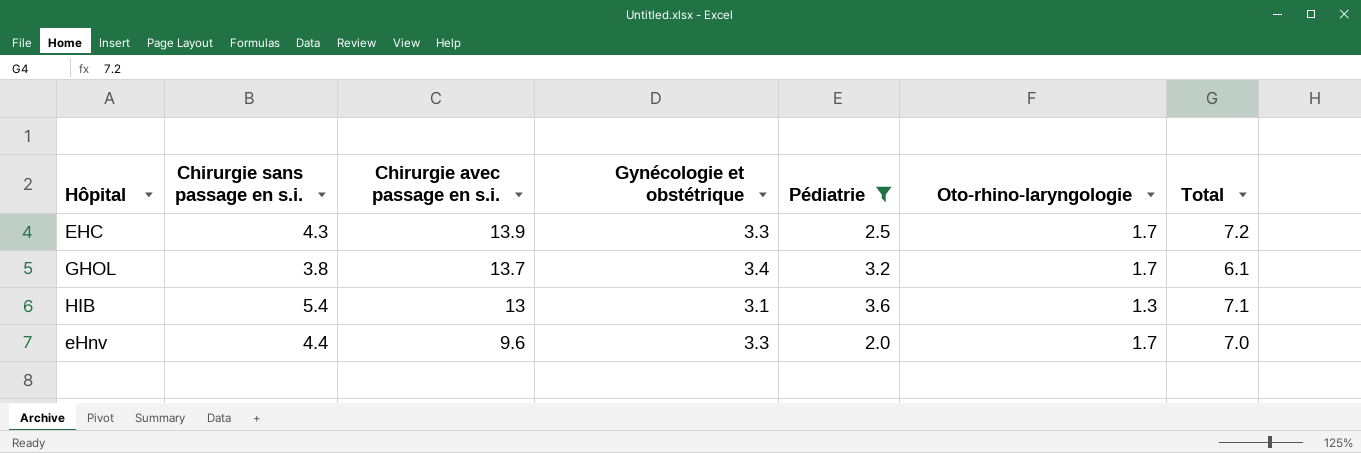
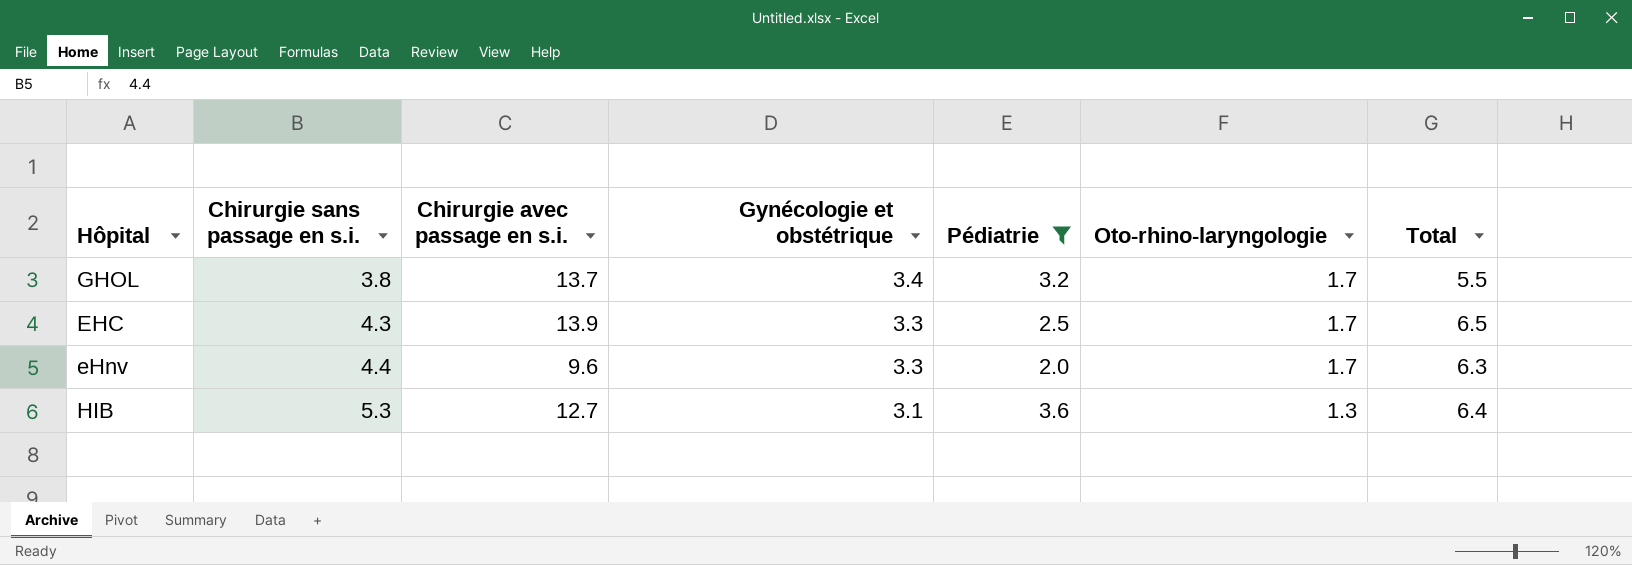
row order: Chirurgie avec passage en s.i. descending -> Chirurgie sans passage en s.i. ascending
GHOL | Total: 6.1 -> 5.5
EHC | Total: 7.2 -> 6.5
eHnv | Total: 7.0 -> 6.3
HIB | Chirurgie sans passage en s.i.: 5.4 -> 5.3
HIB | Chirurgie avec passage en s.i.: 13 -> 12.7
HIB | Total: 7.1 -> 6.4

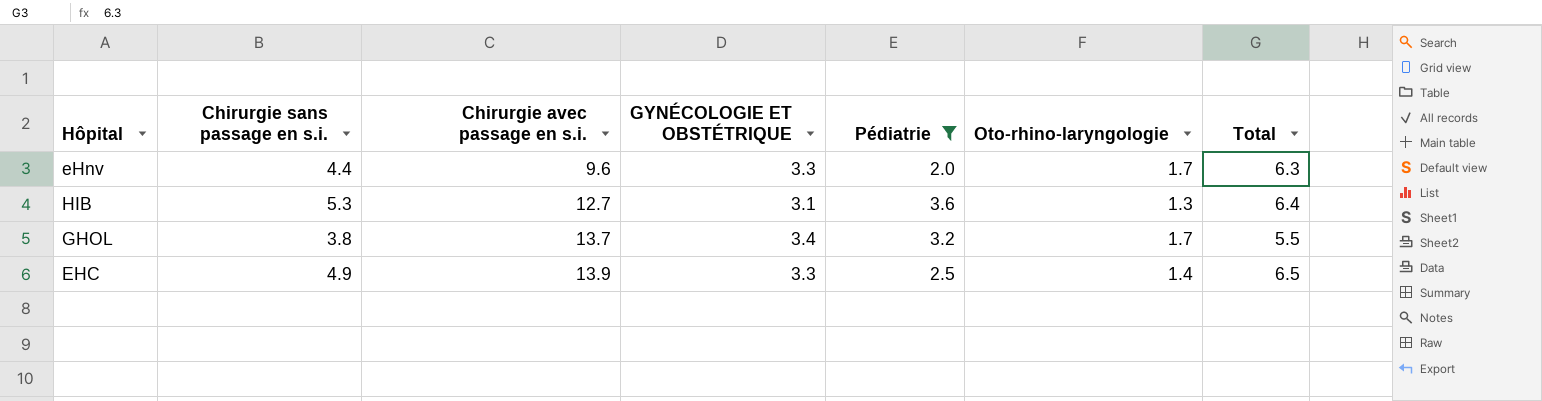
row order: Chirurgie sans passage en s.i. ascending -> Chirurgie avec passage en s.i. ascending
column name: Gynécologie et obstétrique -> GYNÉCOLOGIE ET OBSTÉTRIQUE
EHC | Chirurgie sans passage en s.i.: 4.3 -> 4.9
EHC | Oto-rhino-laryngologie: 1.7 -> 1.4

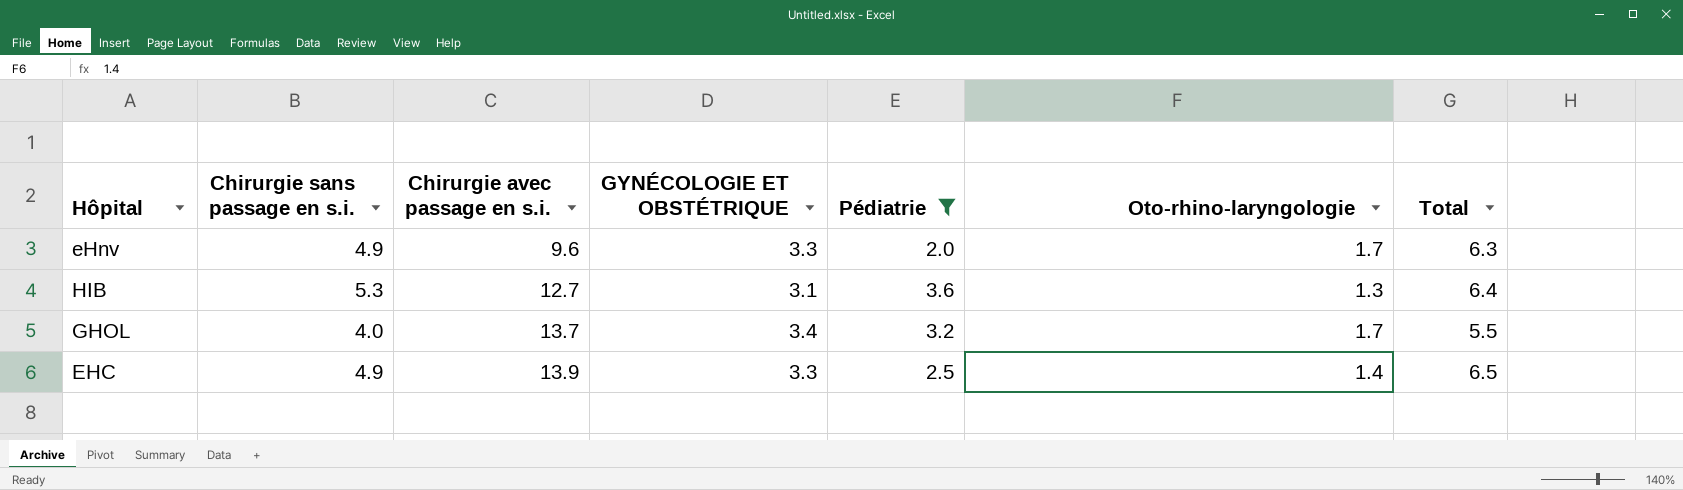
eHnv | Chirurgie sans passage en s.i.: 4.4 -> 4.9
GHOL | Chirurgie sans passage en s.i.: 3.8 -> 4.0

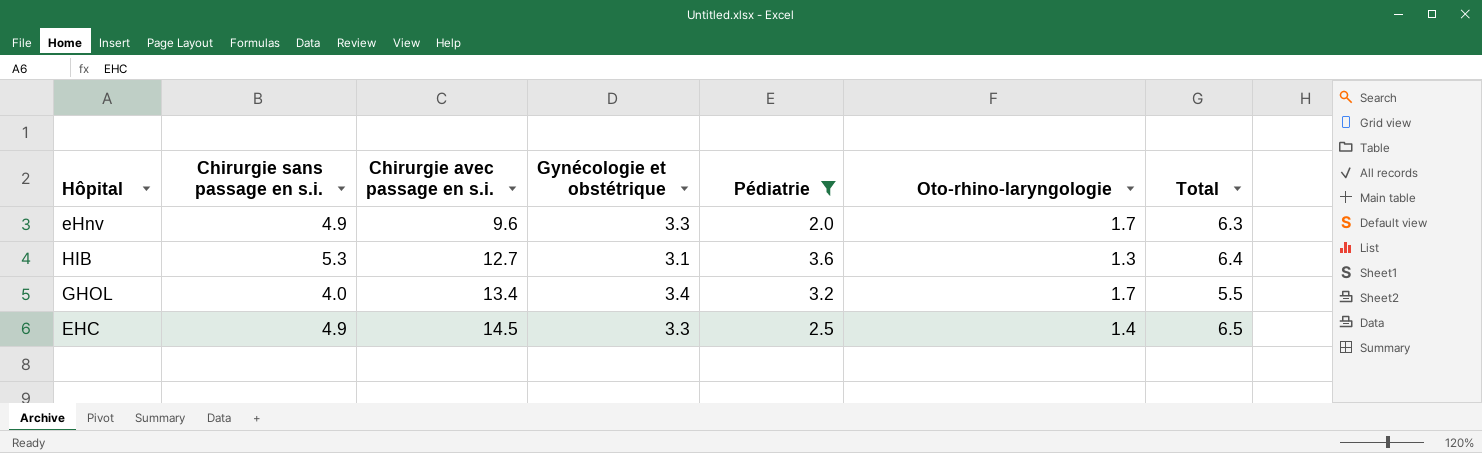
column name: GYNÉCOLOGIE ET OBSTÉTRIQUE -> Gynécologie et obstétrique
GHOL | Chirurgie avec passage en s.i.: 13.7 -> 13.4
EHC | Chirurgie avec passage en s.i.: 13.9 -> 14.5

